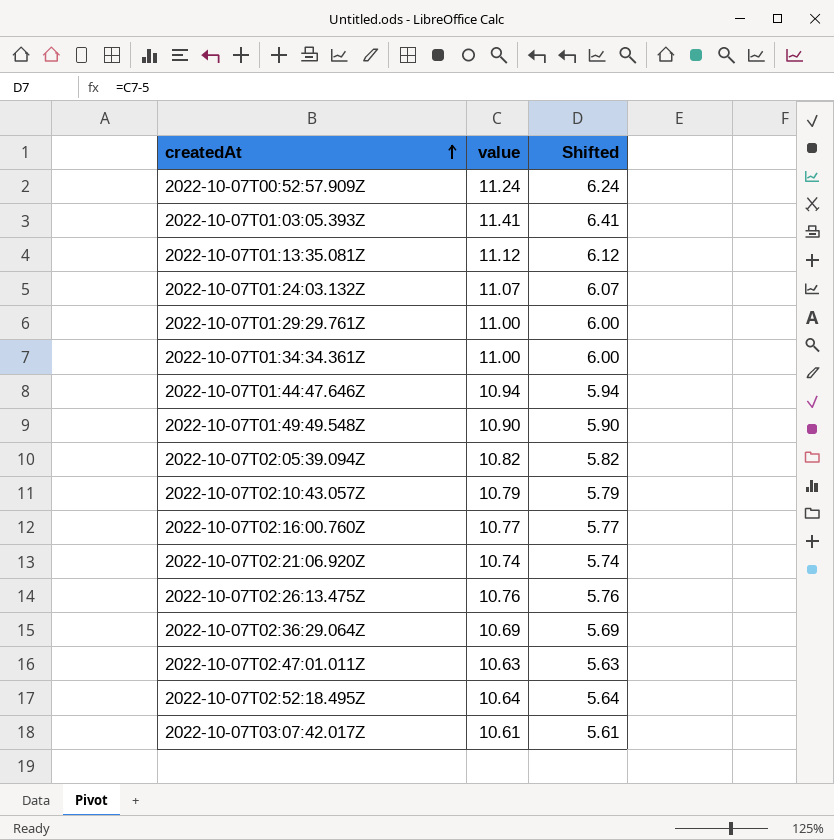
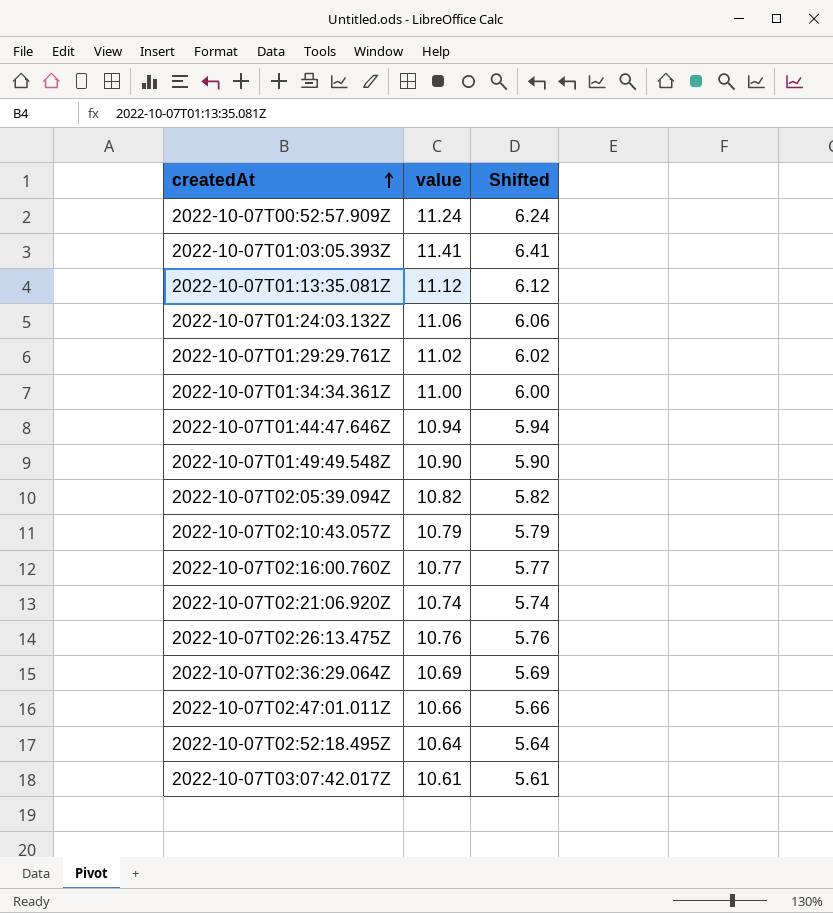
2022-10-07T01:24:03.132Z | value: 11.07 -> 11.06
2022-10-07T01:24:03.132Z | Shifted: 6.07 -> 6.06
2022-10-07T01:29:29.761Z | value: 11.00 -> 11.02
2022-10-07T01:29:29.761Z | Shifted: 6.00 -> 6.02
2022-10-07T02:47:01.011Z | value: 10.63 -> 10.66
2022-10-07T02:47:01.011Z | Shifted: 5.63 -> 5.66

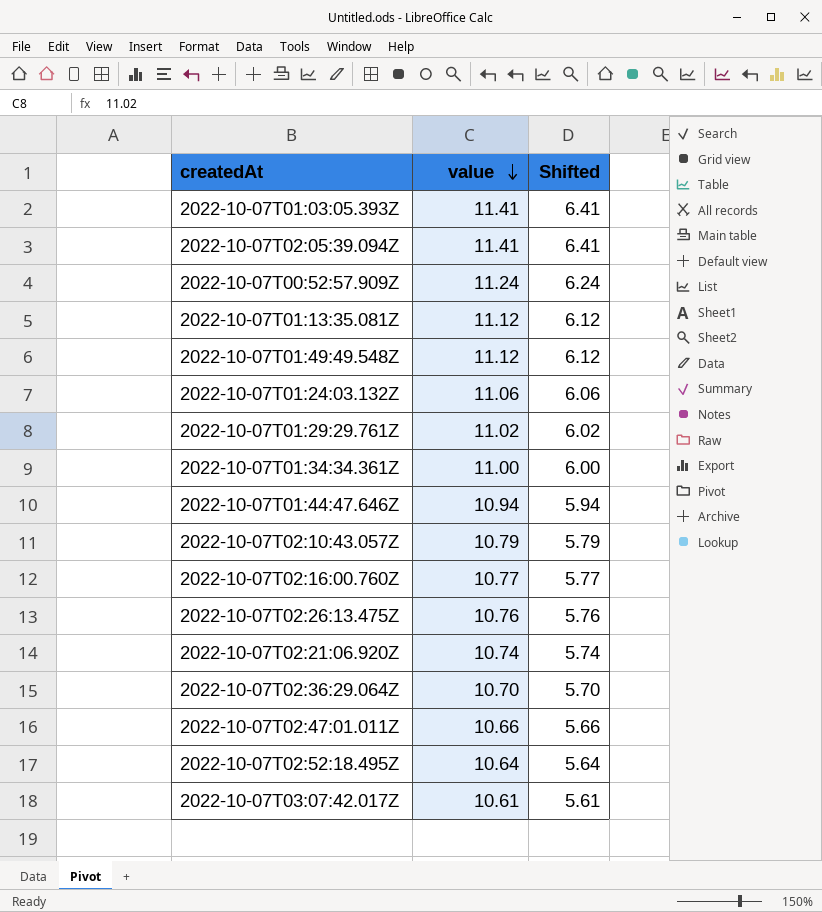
row order: createdAt ascending -> value descending
2022-10-07T02:05:39.094Z | value: 10.82 -> 11.41
2022-10-07T02:05:39.094Z | Shifted: 5.82 -> 6.41
2022-10-07T01:49:49.548Z | value: 10.90 -> 11.12
2022-10-07T01:49:49.548Z | Shifted: 5.90 -> 6.12
2022-10-07T02:36:29.064Z | value: 10.69 -> 10.70
2022-10-07T02:36:29.064Z | Shifted: 5.69 -> 5.70

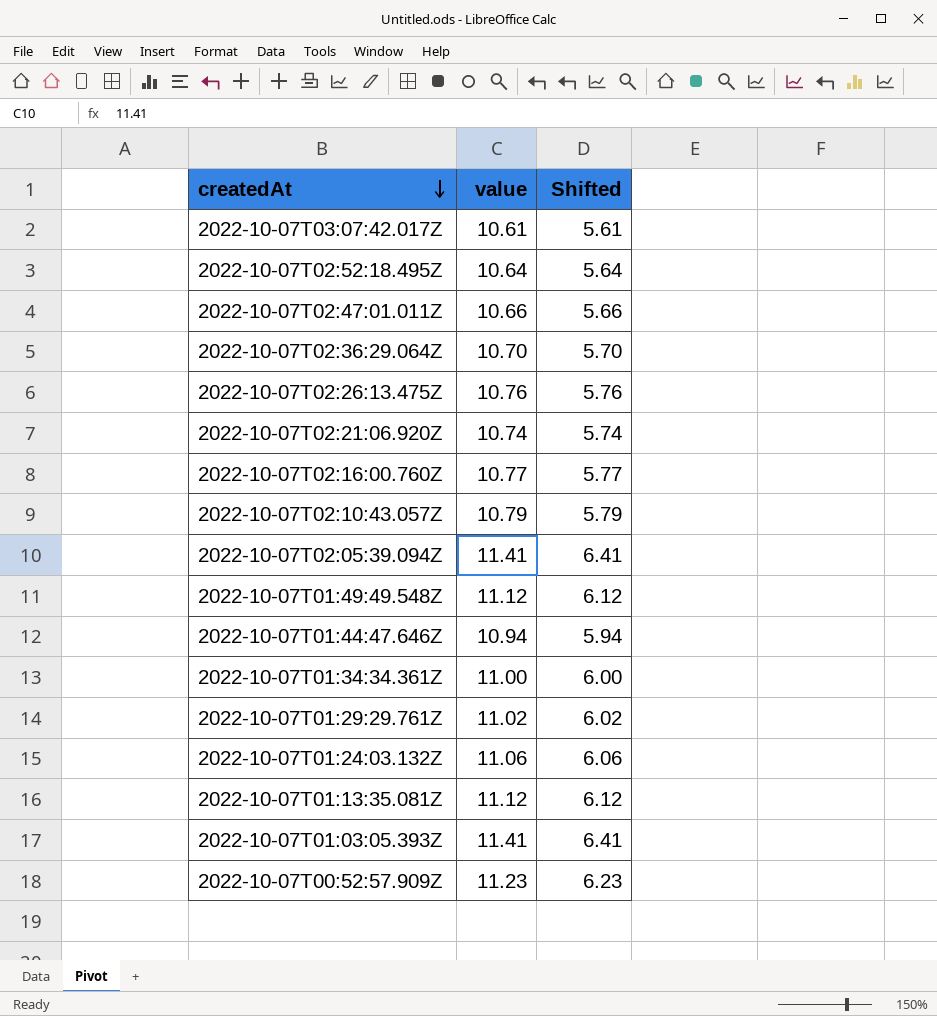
row order: value descending -> createdAt descending
2022-10-07T00:52:57.909Z | value: 11.24 -> 11.23
2022-10-07T00:52:57.909Z | Shifted: 6.24 -> 6.23

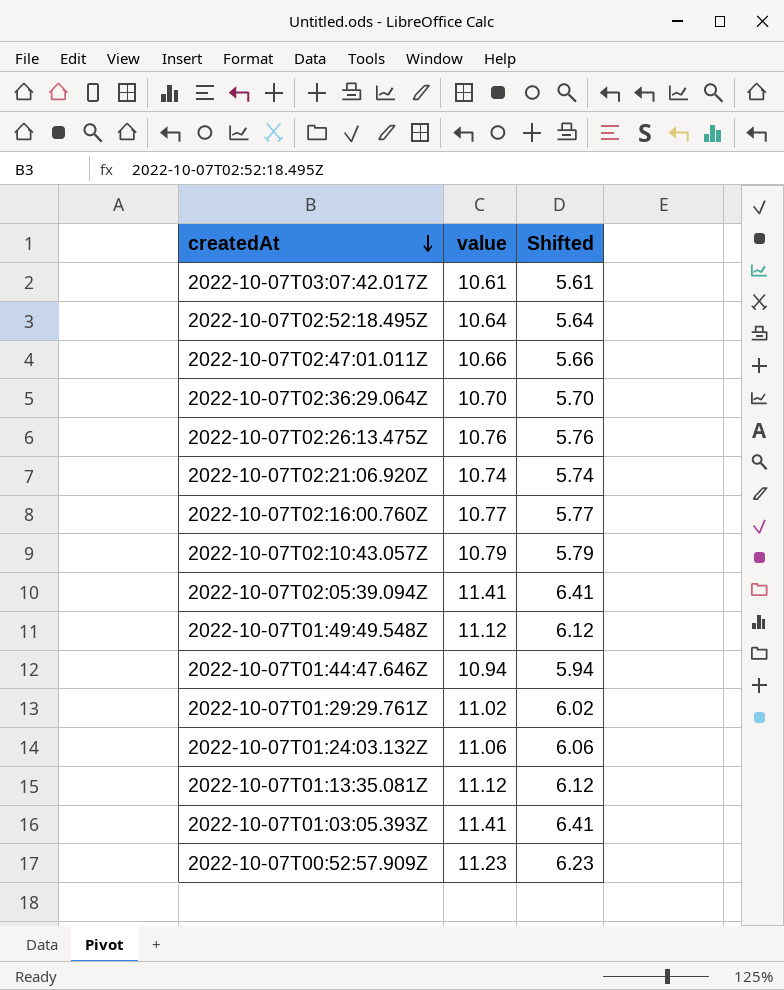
row 2022-10-07T01:34:34.361Z: 11.00 | 6.00 -> none

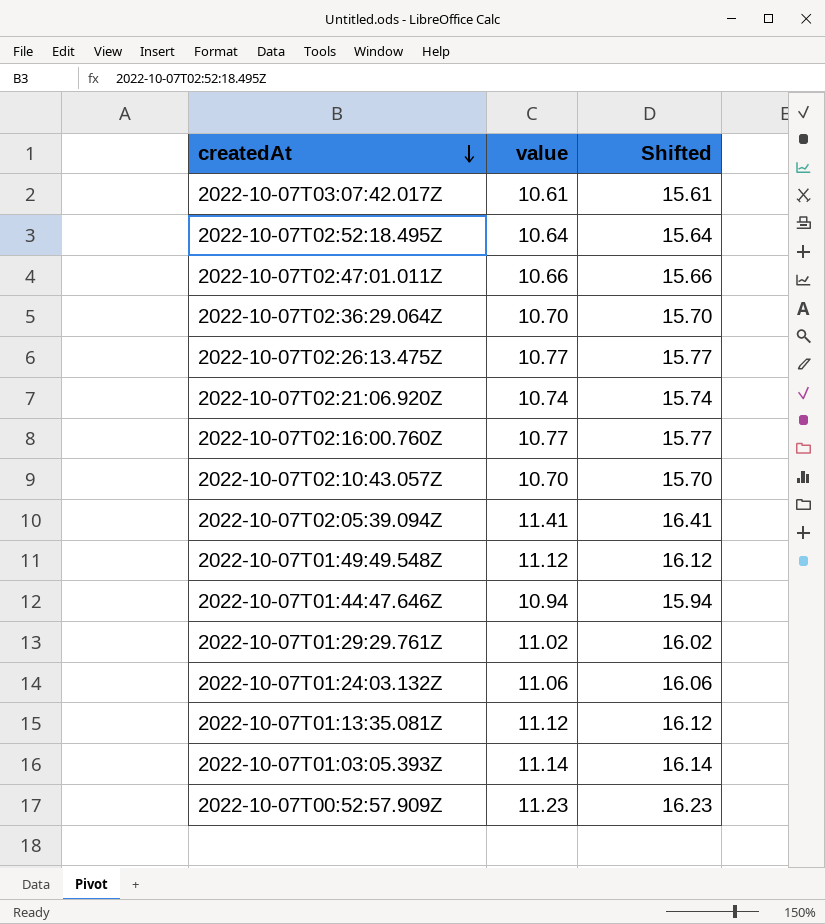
column Shifted | formula: [value] - 5 -> [value] + 5
2022-10-07T02:26:13.475Z | value: 10.76 -> 10.77
2022-10-07T02:10:43.057Z | value: 10.79 -> 10.70
2022-10-07T01:03:05.393Z | value: 11.41 -> 11.14

